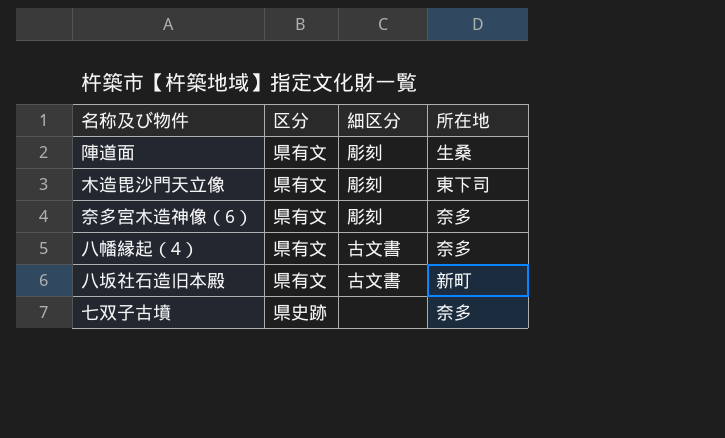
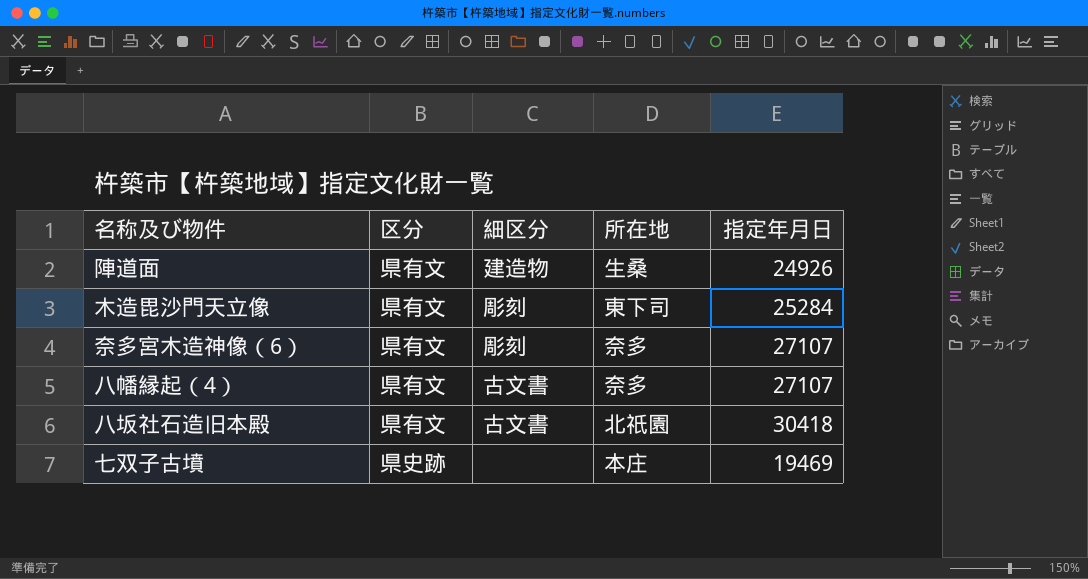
column 指定年月日 | position: none -> 5
陣道面 | 細区分: 彫刻 -> 建造物
八坂社石造旧本殿 | 所在地: 新町 -> 北祇園
七双子古墳 | 所在地: 奈多 -> 本庄

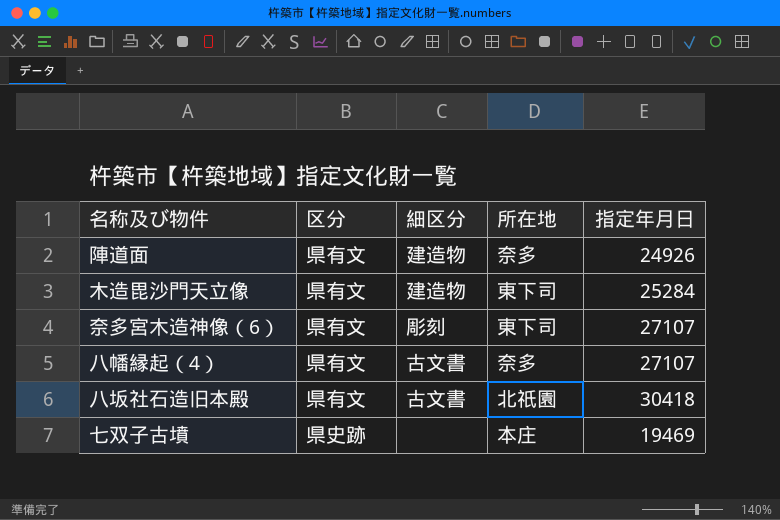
陣道面 | 所在地: 生桑 -> 奈多
木造毘沙門天立像 | 細区分: 彫刻 -> 建造物
奈多宮木造神像（6） | 所在地: 奈多 -> 東下司

